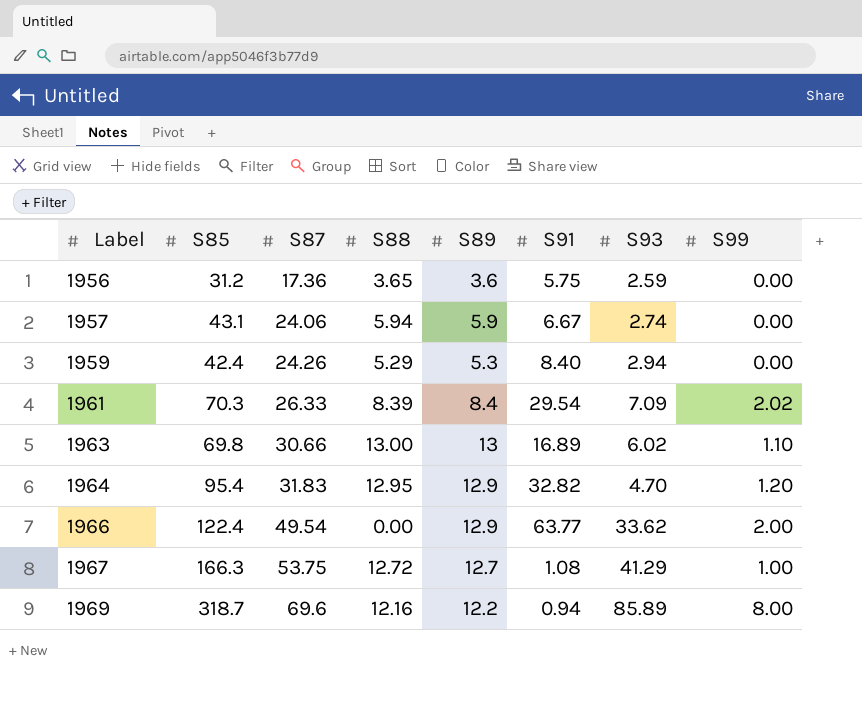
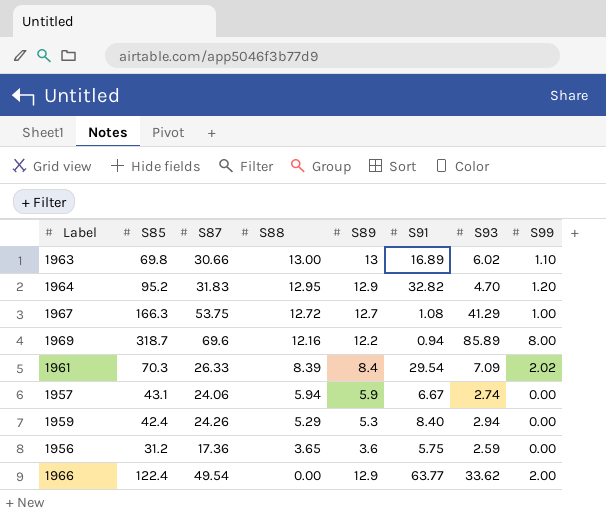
row order: Label ascending -> S88 descending
1964 | S85: 95.4 -> 95.2

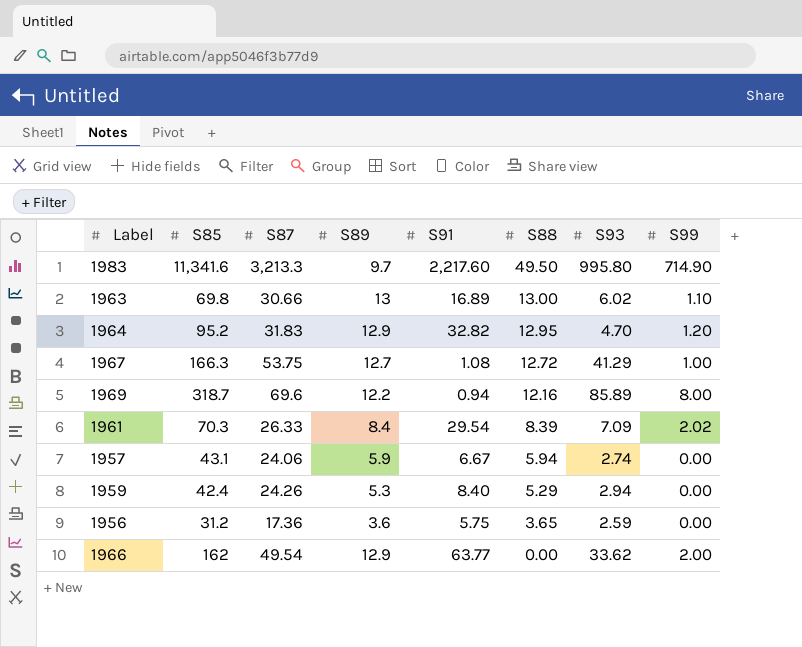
column S88 | position: 4 -> 6
row 1983: none -> 11,341.6 | 3,213.3 | 9.7 | 2,217.60 | 49.50 | 995.80 | 714.90
1966 | S85: 122.4 -> 162

